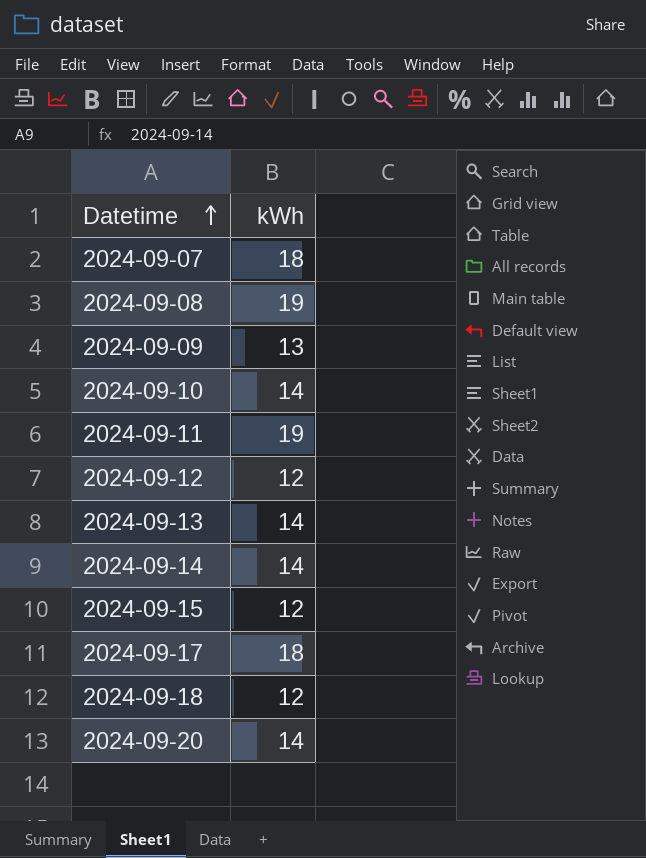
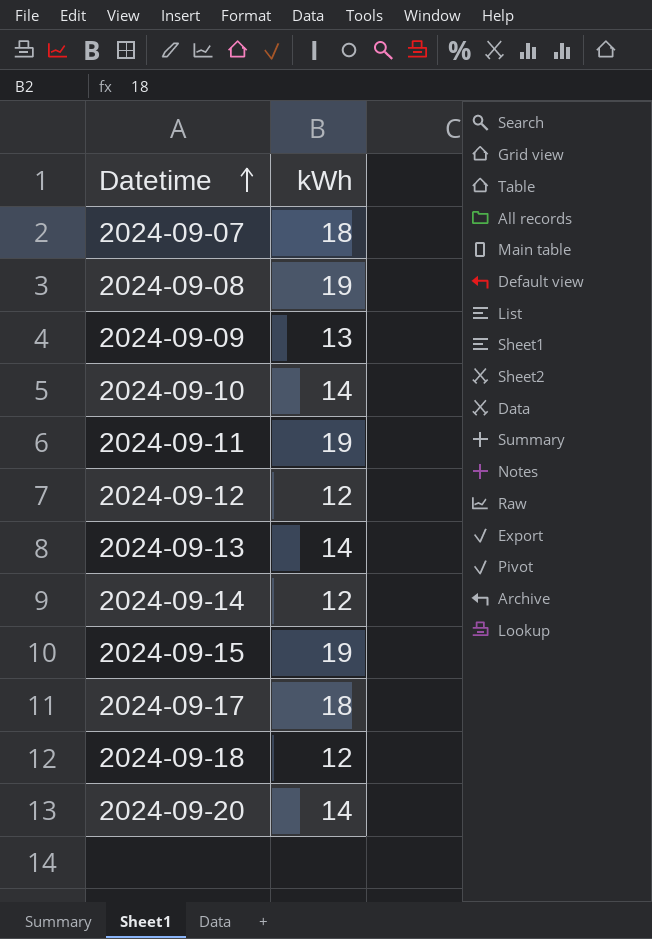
2024-09-14 | kWh: 14 -> 12
2024-09-15 | kWh: 12 -> 19

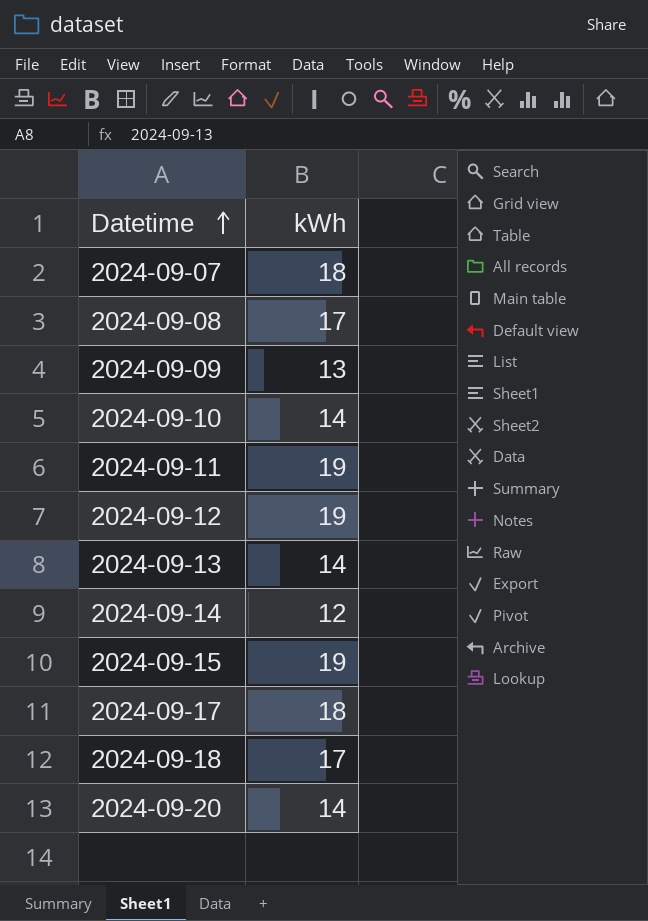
2024-09-08 | kWh: 19 -> 17
2024-09-12 | kWh: 12 -> 19
2024-09-18 | kWh: 12 -> 17

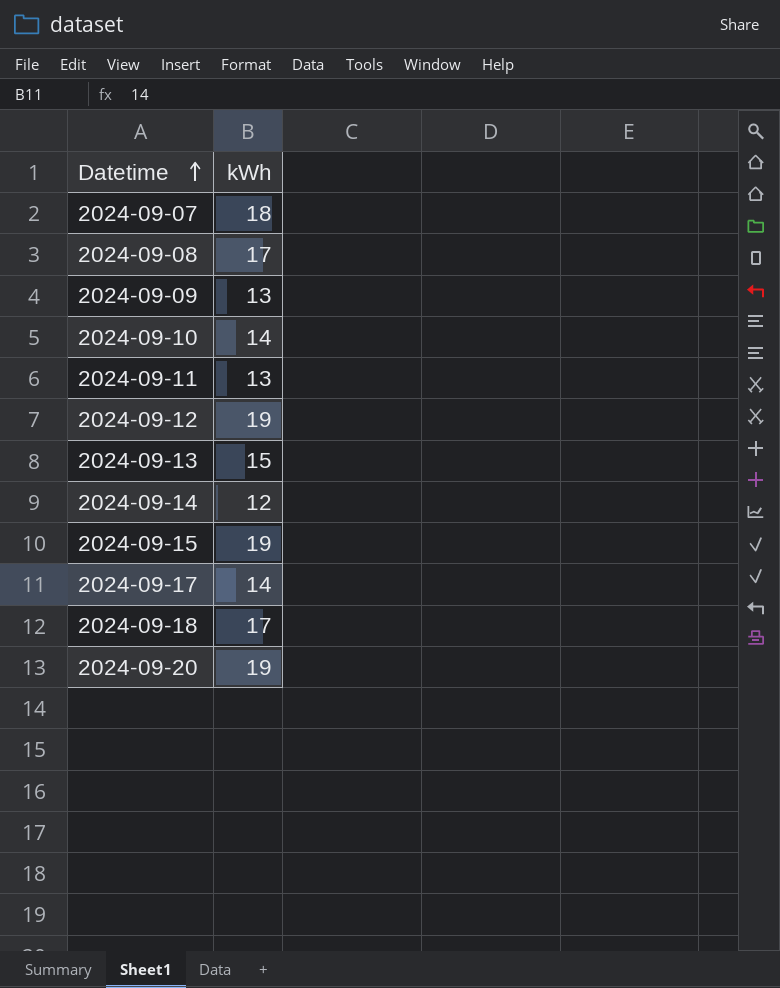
2024-09-11 | kWh: 19 -> 13
2024-09-13 | kWh: 14 -> 15
2024-09-17 | kWh: 18 -> 14
2024-09-20 | kWh: 14 -> 19

